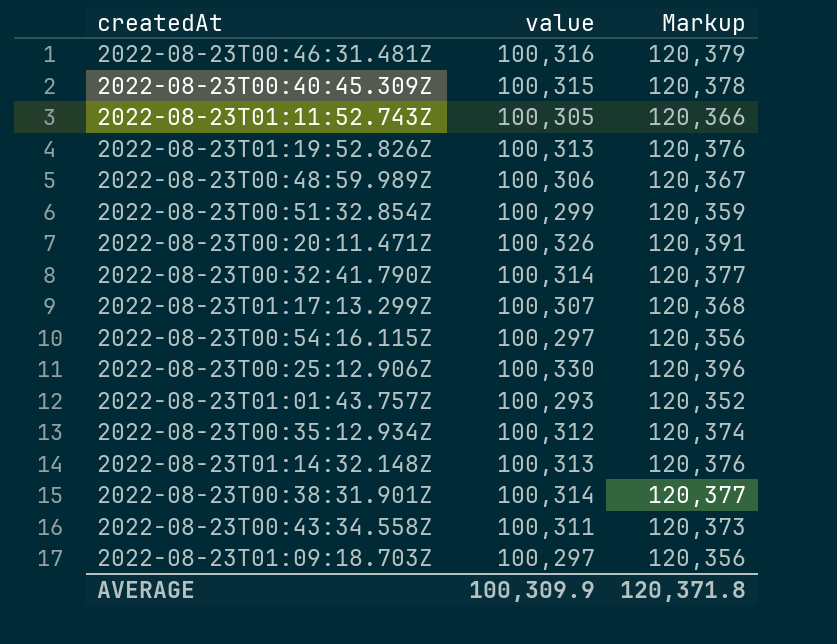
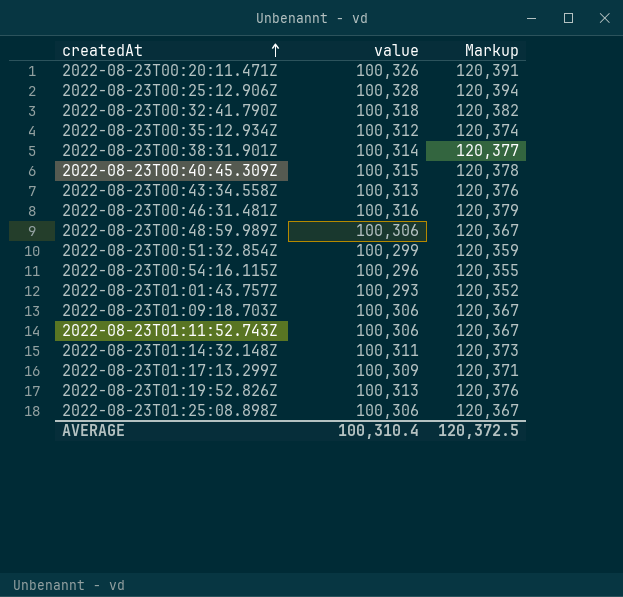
row order: none -> createdAt ascending
2022-08-23T00:25:12.906Z | value: 100,330 -> 100,328
2022-08-23T00:25:12.906Z | Markup: 120,396 -> 120,394
2022-08-23T00:32:41.790Z | value: 100,314 -> 100,318
2022-08-23T00:32:41.790Z | Markup: 120,377 -> 120,382
2022-08-23T00:43:34.558Z | value: 100,311 -> 100,313
2022-08-23T00:43:34.558Z | Markup: 120,373 -> 120,376
2022-08-23T00:54:16.115Z | value: 100,297 -> 100,296
2022-08-23T00:54:16.115Z | Markup: 120,356 -> 120,355
2022-08-23T01:09:18.703Z | value: 100,297 -> 100,306
2022-08-23T01:09:18.703Z | Markup: 120,356 -> 120,367
2022-08-23T01:11:52.743Z | value: 100,305 -> 100,306
2022-08-23T01:11:52.743Z | Markup: 120,366 -> 120,367
2022-08-23T01:14:32.148Z | value: 100,313 -> 100,311
2022-08-23T01:14:32.148Z | Markup: 120,376 -> 120,373
2022-08-23T01:17:13.299Z | value: 100,307 -> 100,309
2022-08-23T01:17:13.299Z | Markup: 120,368 -> 120,371
row 2022-08-23T01:25:08.898Z: none -> 100,306 | 120,367
AVERAGE | value: 100,309.9 -> 100,310.4
AVERAGE | Markup: 120,371.8 -> 120,372.5

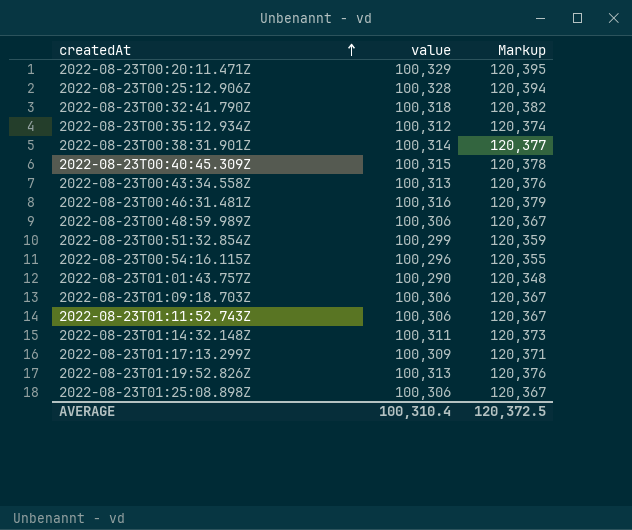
2022-08-23T00:20:11.471Z | value: 100,326 -> 100,329
2022-08-23T00:20:11.471Z | Markup: 120,391 -> 120,395
2022-08-23T01:01:43.757Z | value: 100,293 -> 100,290
2022-08-23T01:01:43.757Z | Markup: 120,352 -> 120,348

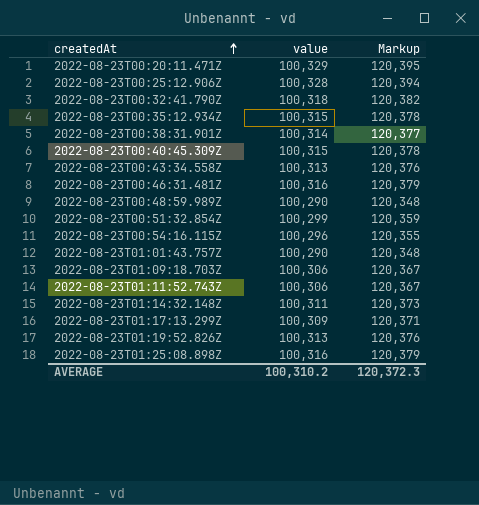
2022-08-23T00:35:12.934Z | value: 100,312 -> 100,315
2022-08-23T00:35:12.934Z | Markup: 120,374 -> 120,378
2022-08-23T00:48:59.989Z | value: 100,306 -> 100,290
2022-08-23T00:48:59.989Z | Markup: 120,367 -> 120,348
2022-08-23T01:25:08.898Z | value: 100,306 -> 100,316
2022-08-23T01:25:08.898Z | Markup: 120,367 -> 120,379
AVERAGE | value: 100,310.4 -> 100,310.2
AVERAGE | Markup: 120,372.5 -> 120,372.3

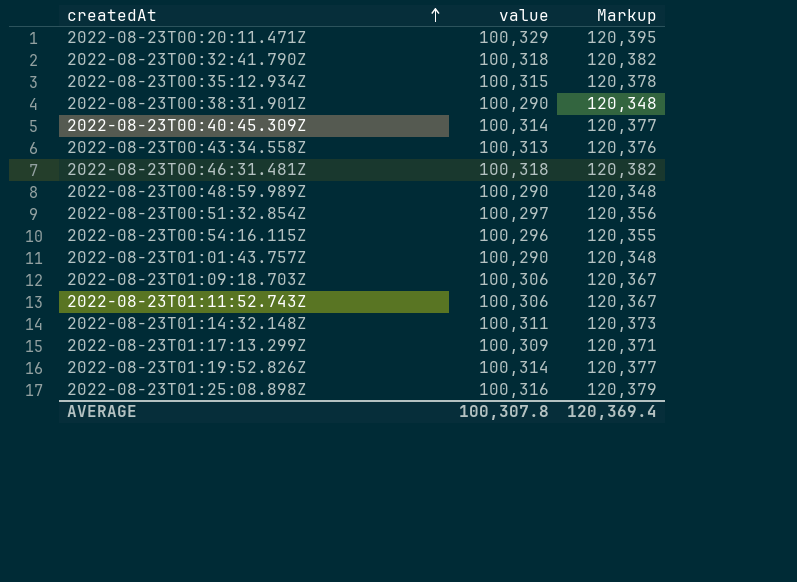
row 2022-08-23T00:25:12.906Z: 100,328 | 120,394 -> none
2022-08-23T00:38:31.901Z | value: 100,314 -> 100,290
2022-08-23T00:38:31.901Z | Markup: 120,377 -> 120,348
2022-08-23T00:40:45.309Z | value: 100,315 -> 100,314
2022-08-23T00:40:45.309Z | Markup: 120,378 -> 120,377
2022-08-23T00:46:31.481Z | value: 100,316 -> 100,318
2022-08-23T00:46:31.481Z | Markup: 120,379 -> 120,382
2022-08-23T00:51:32.854Z | value: 100,299 -> 100,297
2022-08-23T00:51:32.854Z | Markup: 120,359 -> 120,356
2022-08-23T01:19:52.826Z | value: 100,313 -> 100,314
2022-08-23T01:19:52.826Z | Markup: 120,376 -> 120,377
AVERAGE | value: 100,310.2 -> 100,307.8
AVERAGE | Markup: 120,372.3 -> 120,369.4

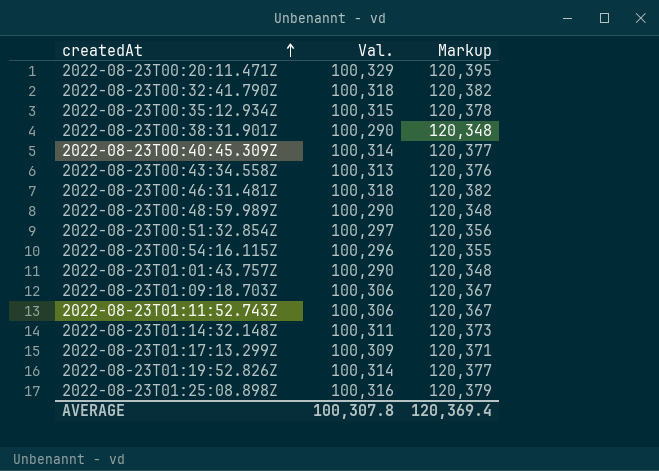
column name: value -> Val.

